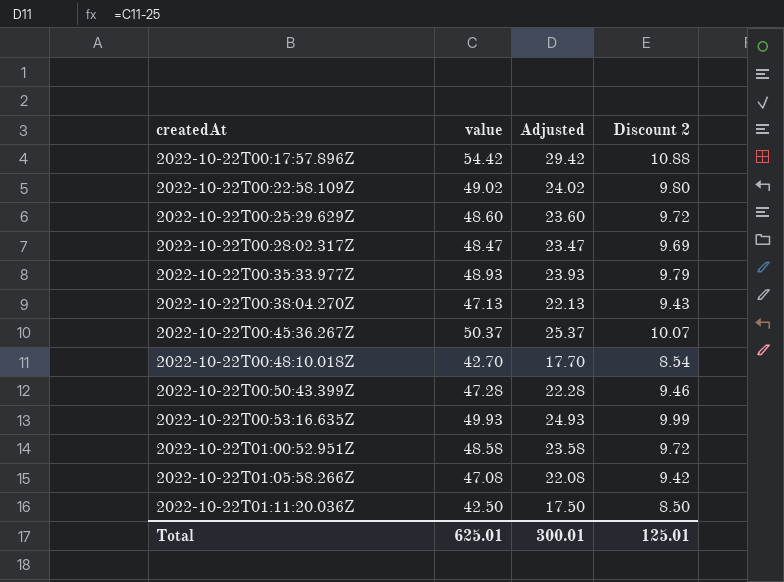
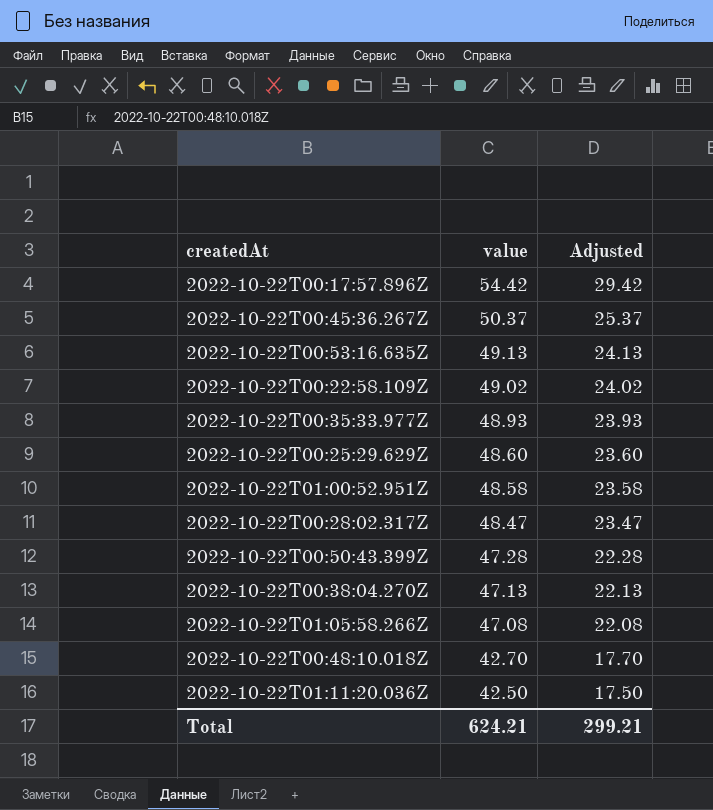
row order: createdAt ascending -> value descending
column Discount 2 | formula: [value] * 0.2 -> none
2022-10-22T00:53:16.635Z | value: 49.93 -> 49.13
2022-10-22T00:53:16.635Z | Adjusted: 24.93 -> 24.13
Total | value: 625.01 -> 624.21
Total | Adjusted: 300.01 -> 299.21

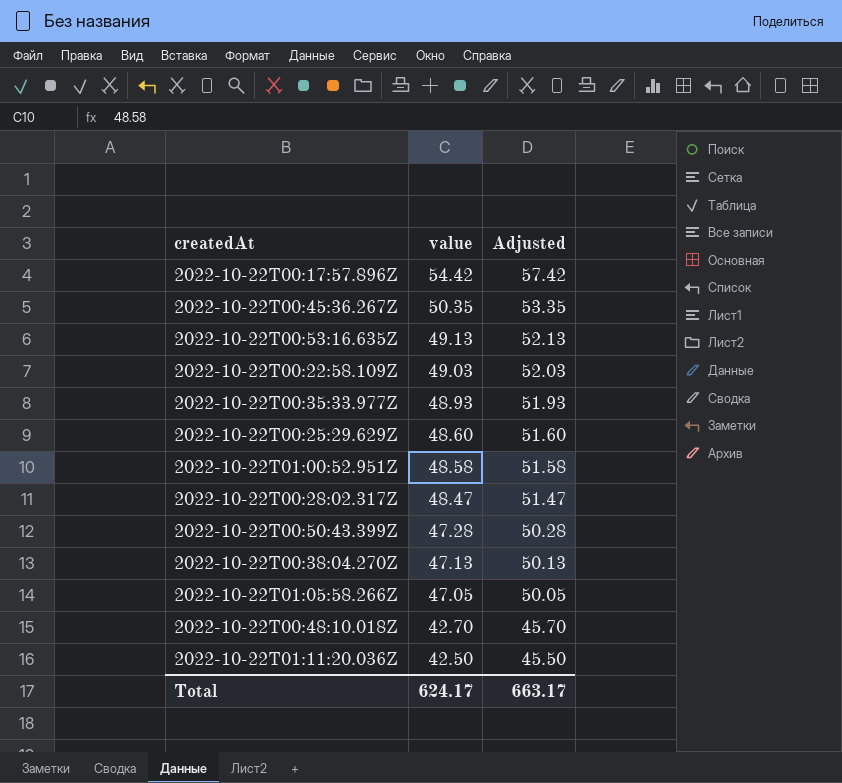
column Adjusted | formula: [value] - 25 -> [value] + 3
2022-10-22T00:45:36.267Z | value: 50.37 -> 50.35
2022-10-22T00:22:58.109Z | value: 49.02 -> 49.03
2022-10-22T01:05:58.266Z | value: 47.08 -> 47.05
Total | value: 624.21 -> 624.17
Total | Adjusted: 299.21 -> 663.17

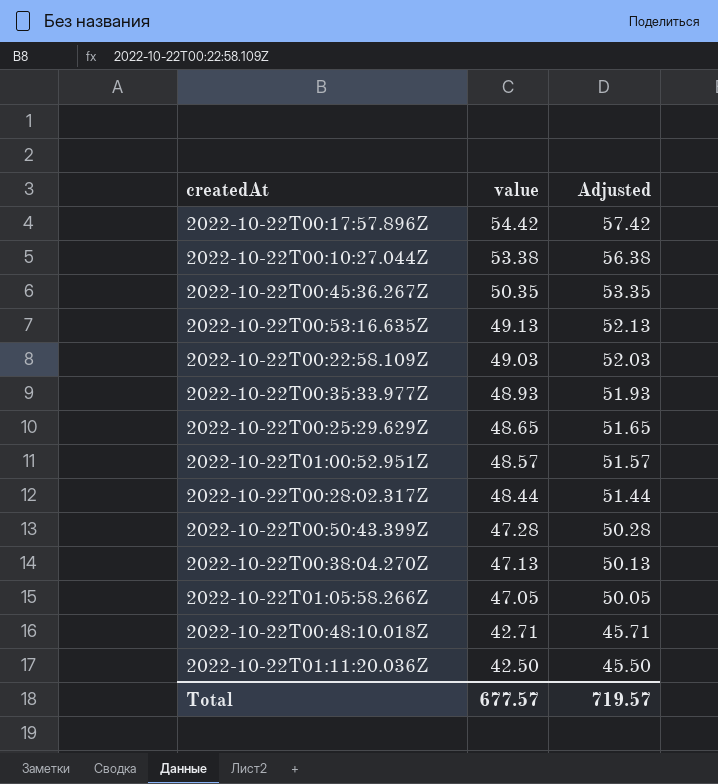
row 2022-10-22T00:10:27.044Z: none -> 53.38 | 56.38
2022-10-22T00:25:29.629Z | value: 48.60 -> 48.65
2022-10-22T00:25:29.629Z | Adjusted: 51.60 -> 51.65
2022-10-22T01:00:52.951Z | value: 48.58 -> 48.57
2022-10-22T01:00:52.951Z | Adjusted: 51.58 -> 51.57
2022-10-22T00:28:02.317Z | value: 48.47 -> 48.44
2022-10-22T00:28:02.317Z | Adjusted: 51.47 -> 51.44
2022-10-22T00:48:10.018Z | value: 42.70 -> 42.71
2022-10-22T00:48:10.018Z | Adjusted: 45.70 -> 45.71
Total | value: 624.17 -> 677.57
Total | Adjusted: 663.17 -> 719.57

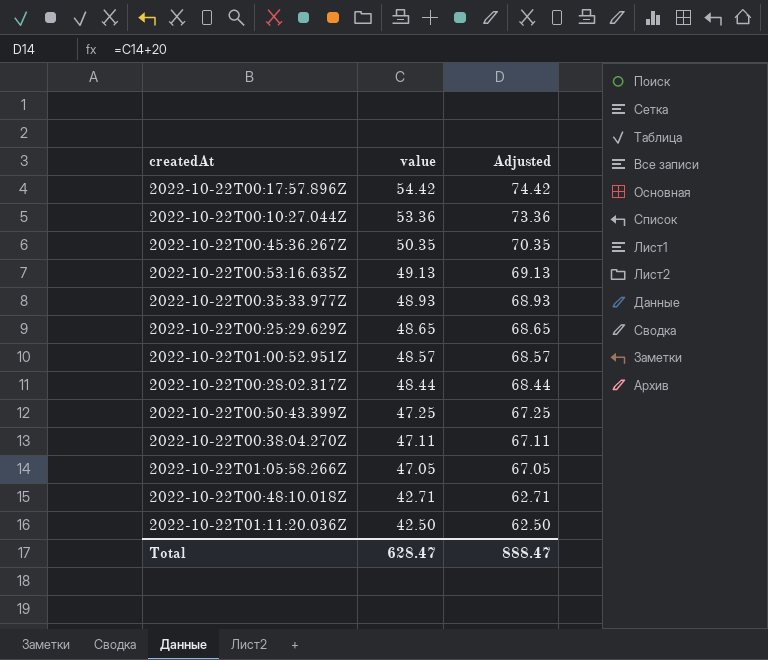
column Adjusted | formula: [value] + 3 -> [value] + 20
row 2022-10-22T00:22:58.109Z: 49.03 | 52.03 -> none
2022-10-22T00:10:27.044Z | value: 53.38 -> 53.36
2022-10-22T00:50:43.399Z | value: 47.28 -> 47.25
2022-10-22T00:38:04.270Z | value: 47.13 -> 47.11
Total | value: 677.57 -> 628.47
Total | Adjusted: 719.57 -> 888.47

